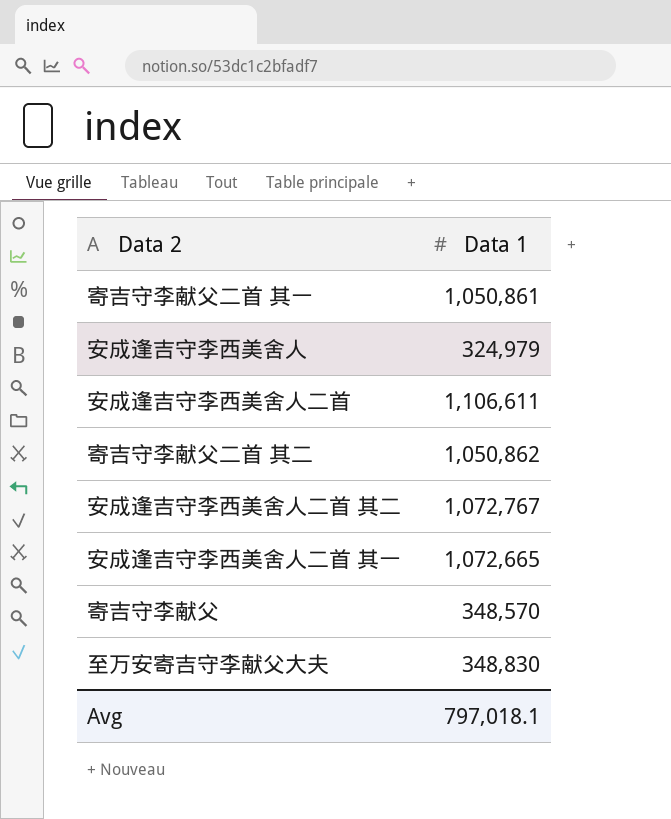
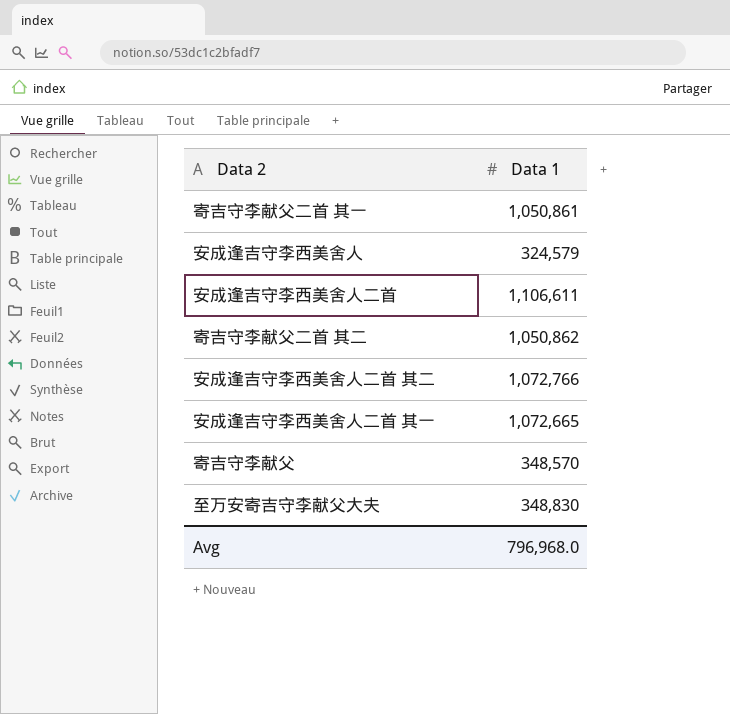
安成逢吉守李西美舍人 | Data 1: 324,979 -> 324,579
安成逢吉守李西美舍人二首 其二 | Data 1: 1,072,767 -> 1,072,766
Avg | Data 1: 797,018.1 -> 796,968.0

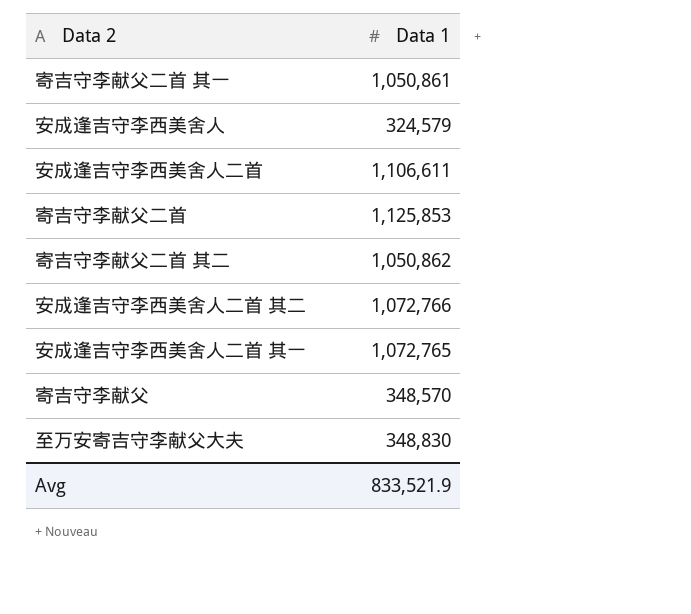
row 寄吉守李献父二首: none -> 1,125,853
安成逢吉守李西美舍人二首 其一 | Data 1: 1,072,665 -> 1,072,765
Avg | Data 1: 796,968.0 -> 833,521.9

